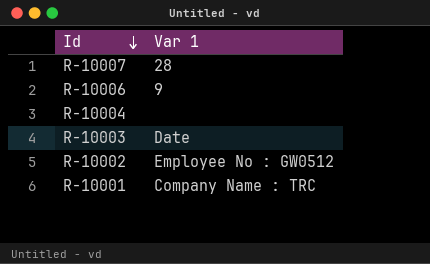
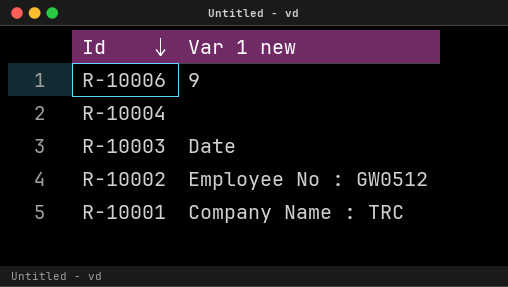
column name: Var 1 -> Var 1 new
row R-10007: 28 -> none

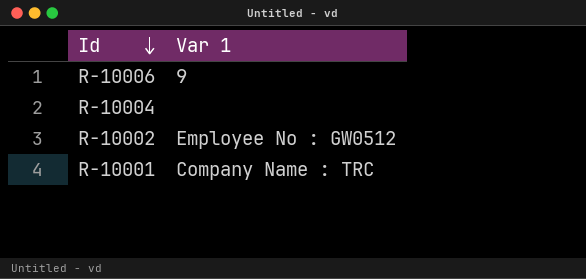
column name: Var 1 new -> Var 1
row R-10003: Date -> none

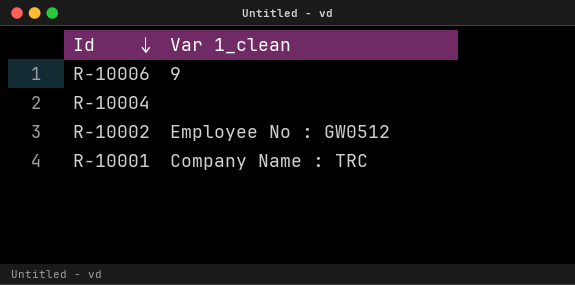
column name: Var 1 -> Var 1_clean

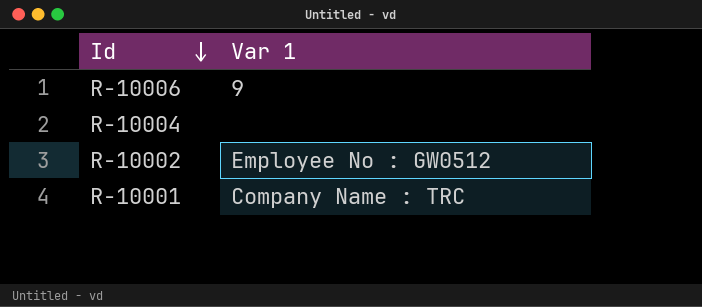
column name: Var 1_clean -> Var 1

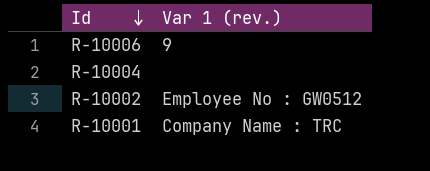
column name: Var 1 -> Var 1 (rev.)

